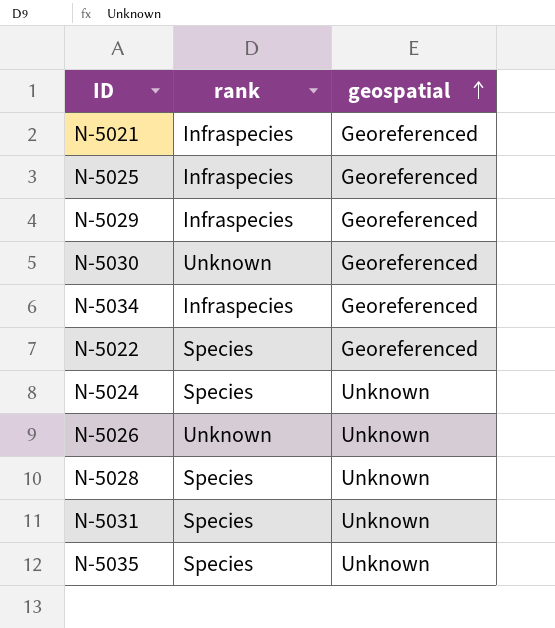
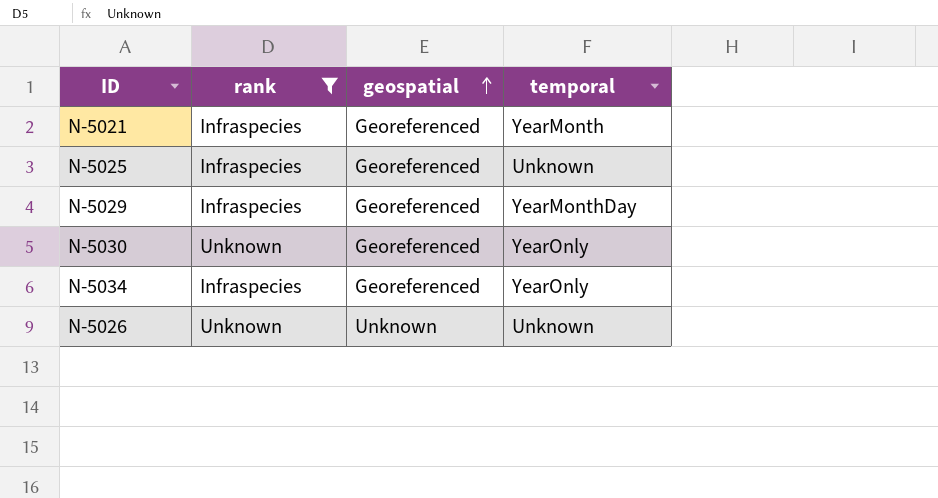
filter: none -> rank != Species
column temporal | position: none -> 4

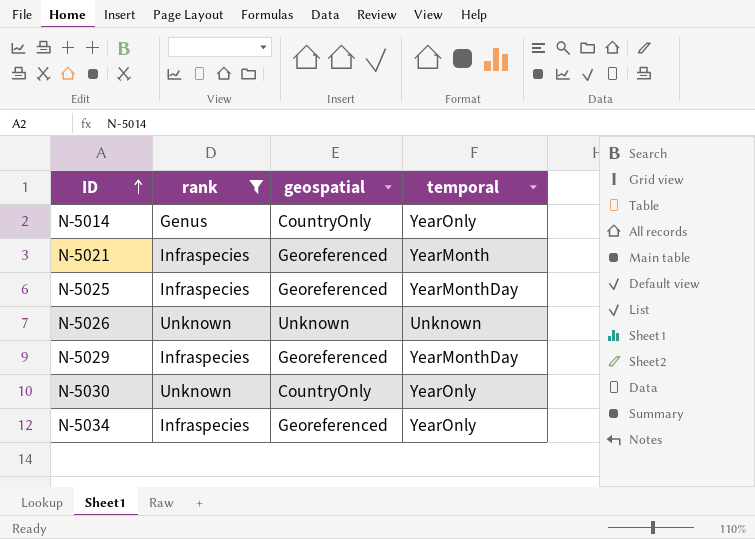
row order: geospatial ascending -> ID ascending
row N-5014: none -> Genus | CountryOnly | YearOnly
N-5025 | temporal: Unknown -> YearMonthDay
N-5030 | geospatial: Georeferenced -> CountryOnly

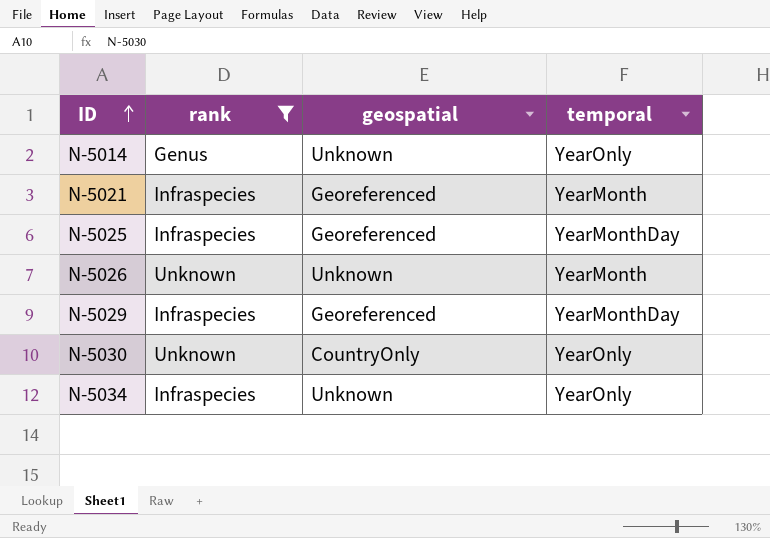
N-5014 | geospatial: CountryOnly -> Unknown
N-5026 | temporal: Unknown -> YearMonth
N-5034 | geospatial: Georeferenced -> Unknown

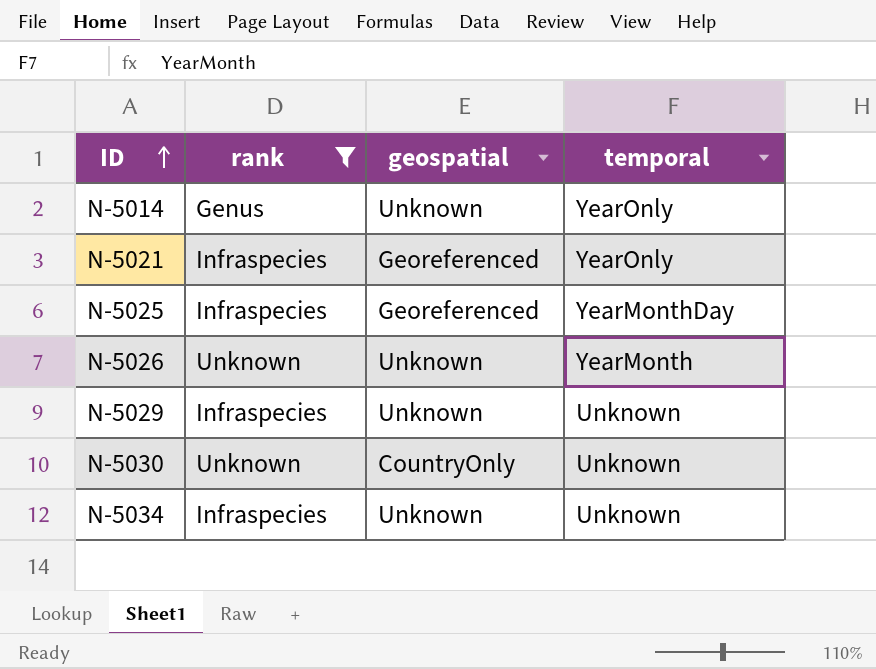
N-5021 | temporal: YearMonth -> YearOnly
N-5029 | geospatial: Georeferenced -> Unknown
N-5029 | temporal: YearMonthDay -> Unknown
N-5030 | temporal: YearOnly -> Unknown
N-5034 | temporal: YearOnly -> Unknown

